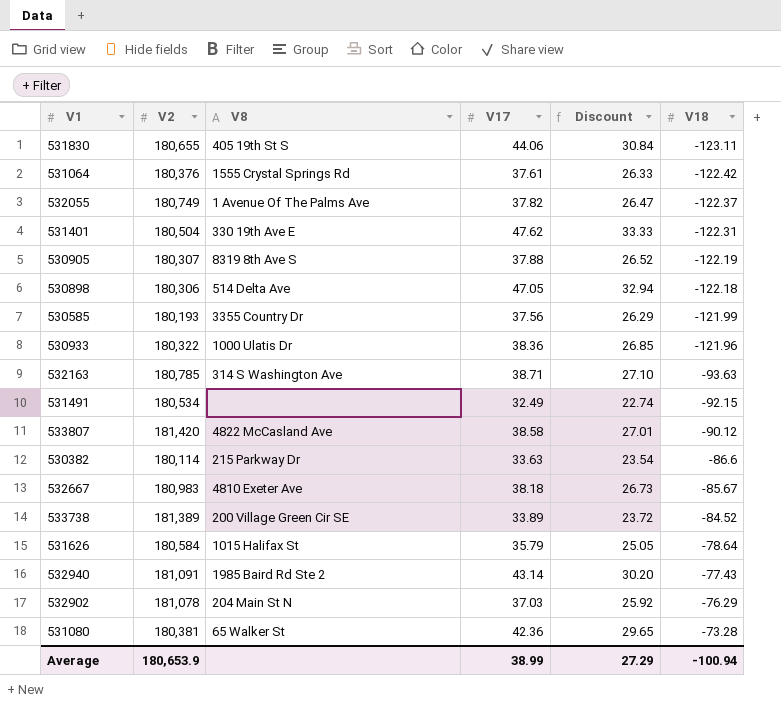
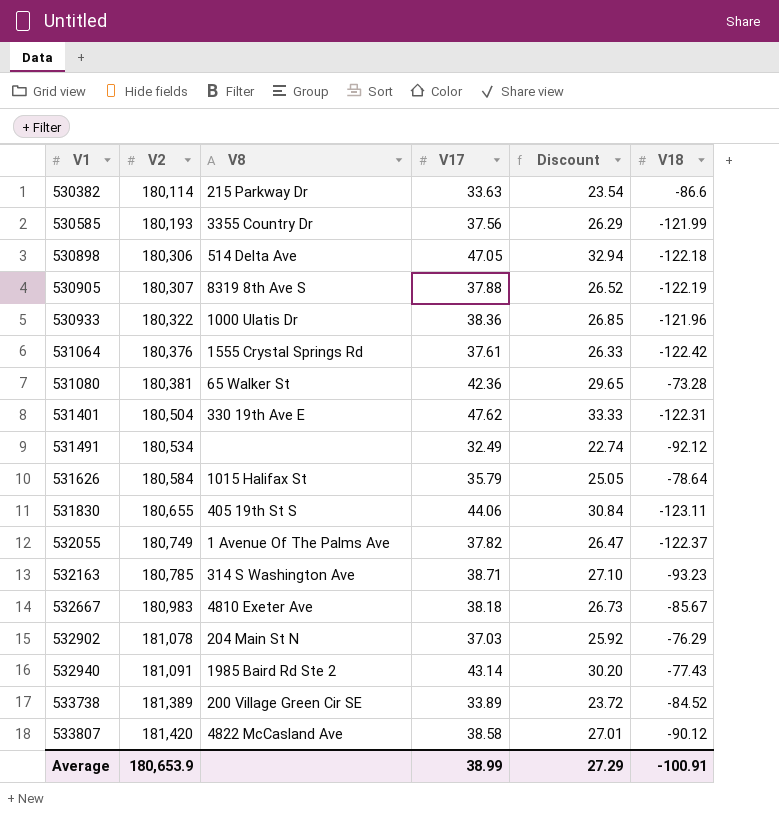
row order: V18 ascending -> V1 ascending
531491 | V18: -92.15 -> -92.12
532163 | V18: -93.63 -> -93.23
Average | V18: -100.94 -> -100.91

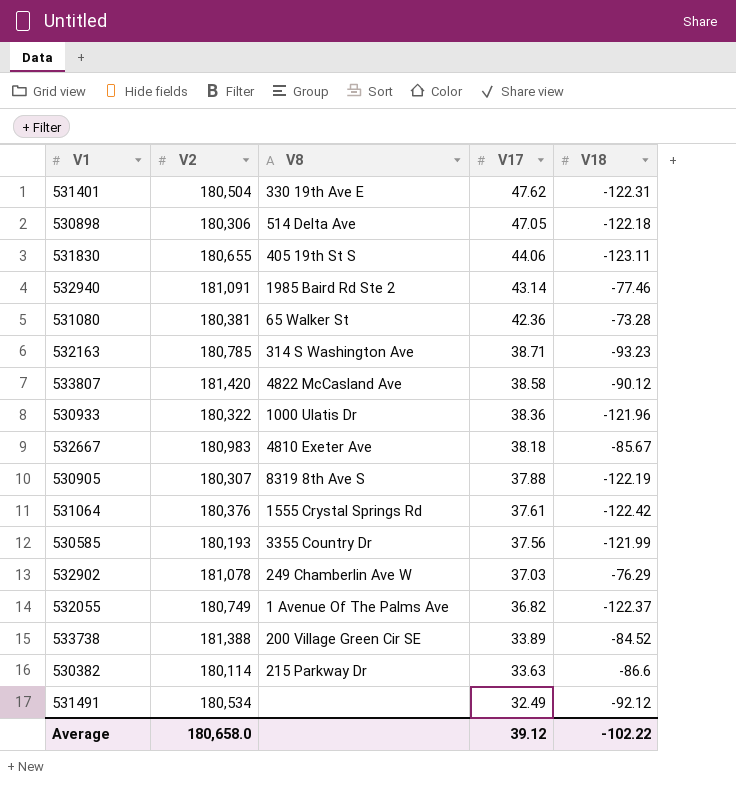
row order: V1 ascending -> V17 descending
column Discount | formula: [V17] * 0.7 -> none
row 531626: 180,584 | 1015 Halifax St | 35.79 | 25.05 | -78.64 -> none
532940 | V18: -77.43 -> -77.46
532902 | V8: 204 Main St N -> 249 Chamberlin Ave W
532055 | V17: 37.82 -> 36.82
533738 | V2: 181,389 -> 181,388
Average | V2: 180,653.9 -> 180,658.0
Average | V17: 38.99 -> 39.12
Average | V18: -100.91 -> -102.22

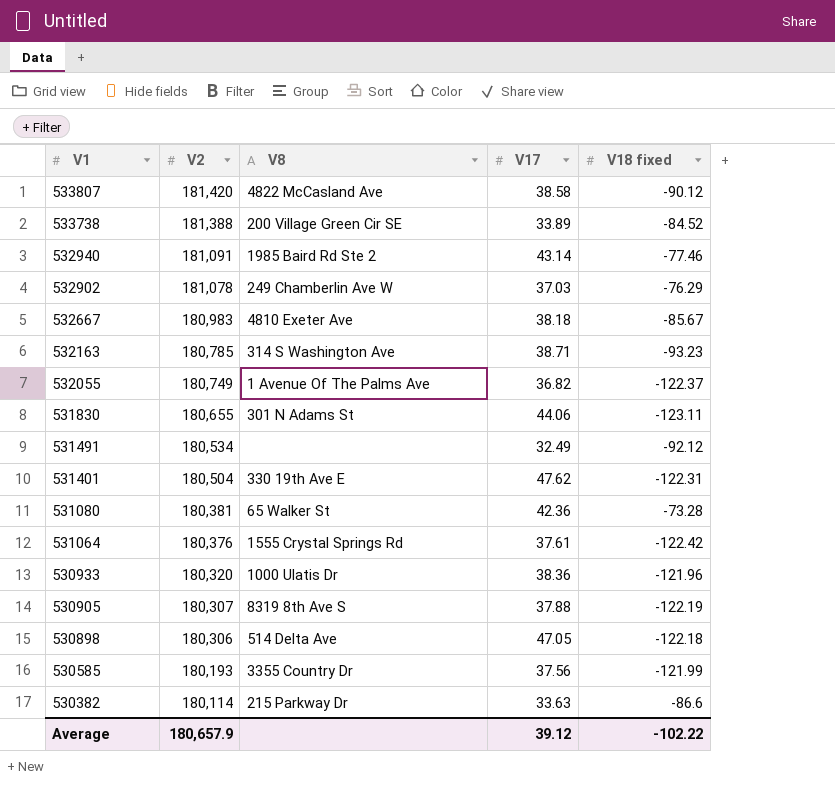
row order: V17 descending -> V1 descending
column name: V18 -> V18 fixed
531830 | V8: 405 19th St S -> 301 N Adams St
530933 | V2: 180,322 -> 180,320
Average | V2: 180,658.0 -> 180,657.9

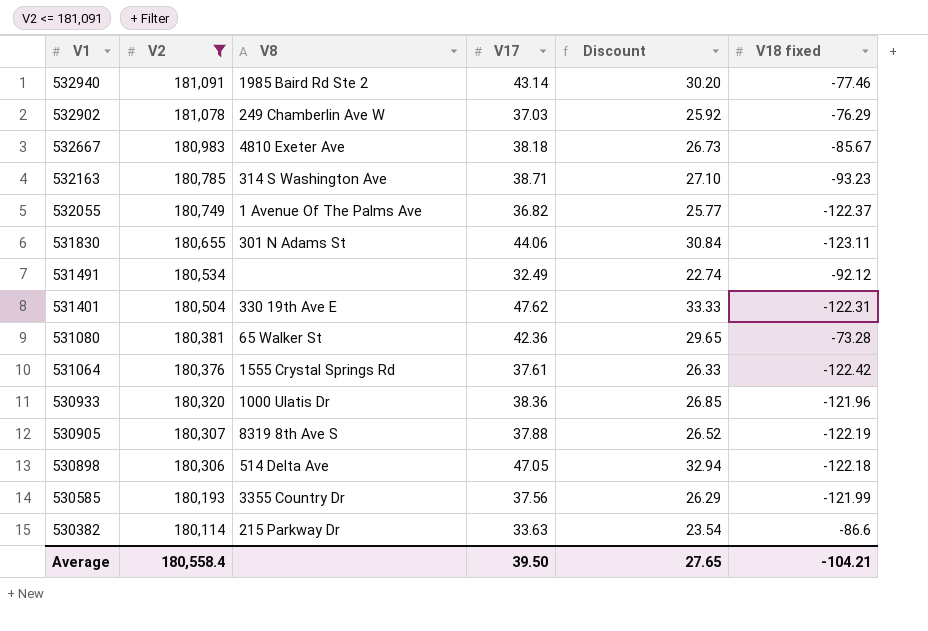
filter: none -> V2 <= 181,091
column Discount | formula: none -> [V17] * 0.7
Average | V2: 180,657.9 -> 180,558.4
Average | V17: 39.12 -> 39.50
Average | V18 fixed: -102.22 -> -104.21

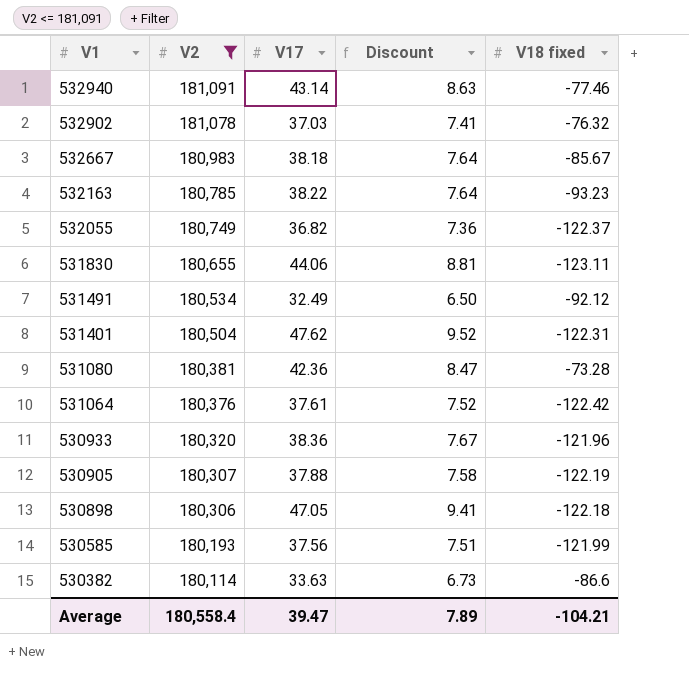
column V8 | position: 3 -> none
column Discount | formula: [V17] * 0.7 -> [V17] * 0.2
532902 | V18 fixed: -76.29 -> -76.32
532163 | V17: 38.71 -> 38.22
Average | V17: 39.50 -> 39.47
Average | Discount: 27.65 -> 7.89

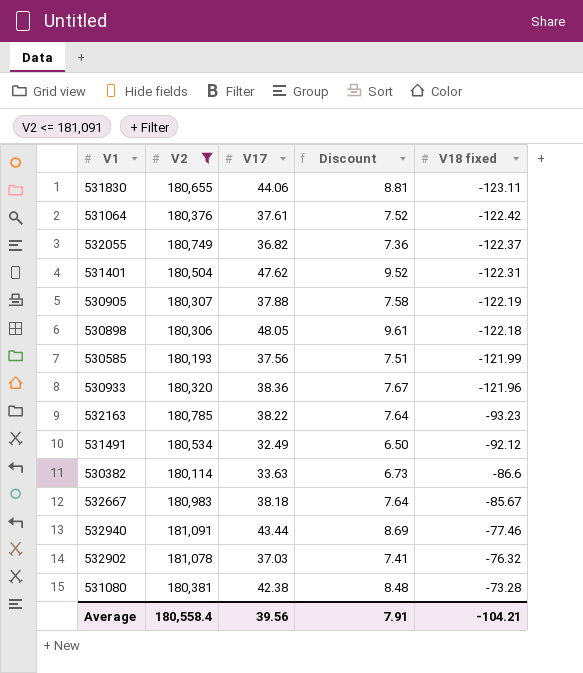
row order: V1 descending -> V18 fixed ascending
530898 | V17: 47.05 -> 48.05
530898 | Discount: 9.41 -> 9.61
532940 | V17: 43.14 -> 43.44
532940 | Discount: 8.63 -> 8.69
531080 | V17: 42.36 -> 42.38
531080 | Discount: 8.47 -> 8.48
Average | V17: 39.47 -> 39.56
Average | Discount: 7.89 -> 7.91

